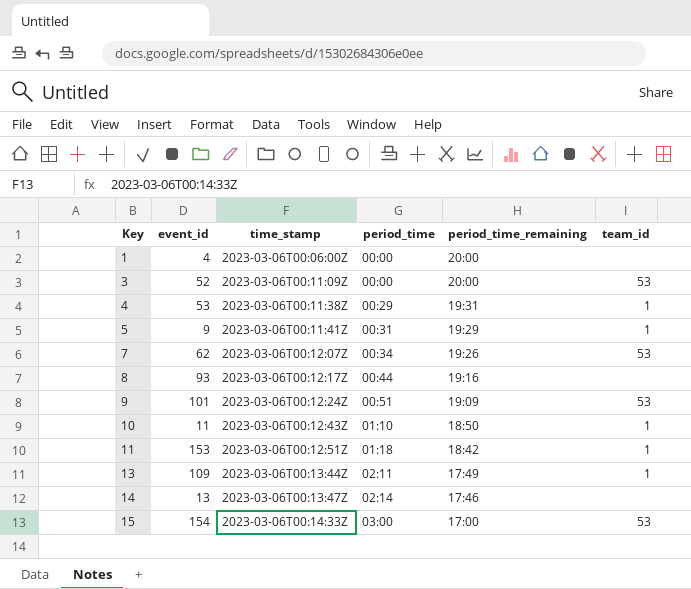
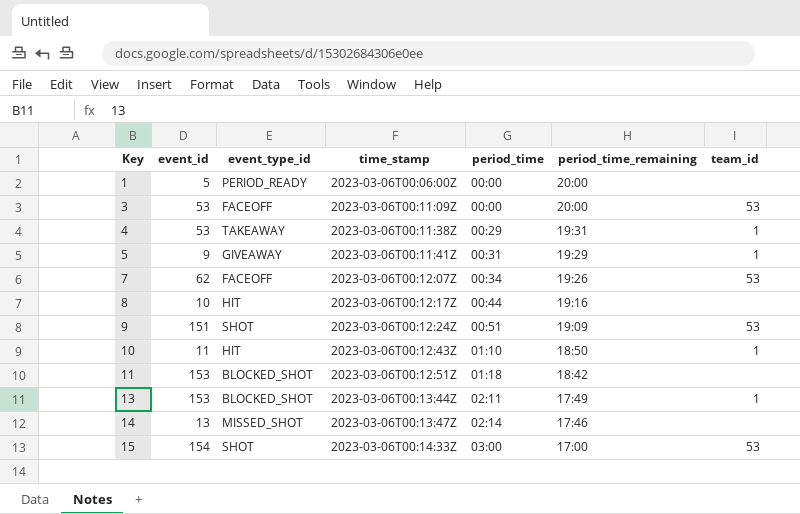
column event_type_id | position: none -> 3
1 | event_id: 4 -> 5
3 | event_id: 52 -> 53
8 | event_id: 93 -> 10
9 | event_id: 101 -> 151
11 | team_id: 1 -> none
13 | event_id: 109 -> 153

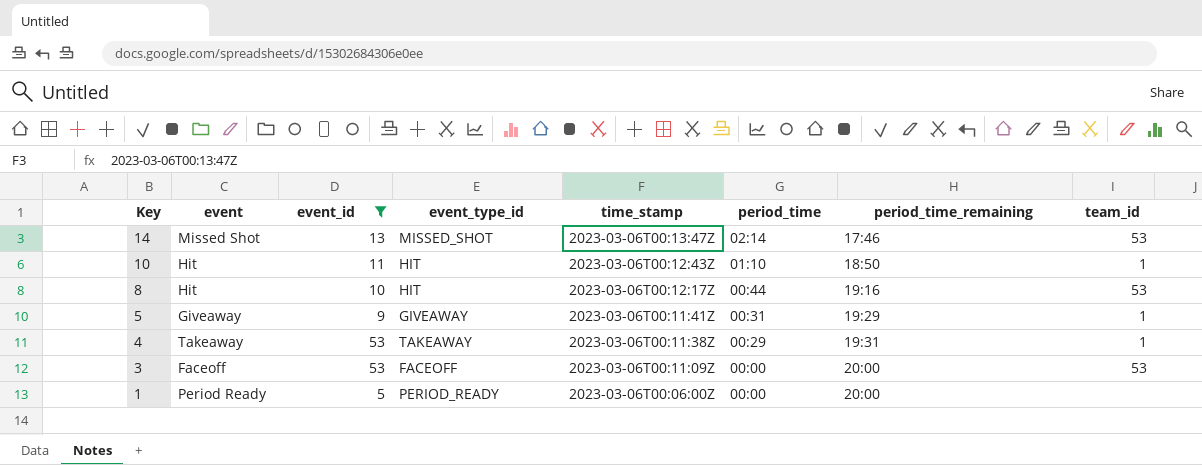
filter: none -> event_id <= 53
row order: Key ascending -> Key descending
column event | position: none -> 2
14 | team_id: none -> 53
8 | team_id: none -> 53

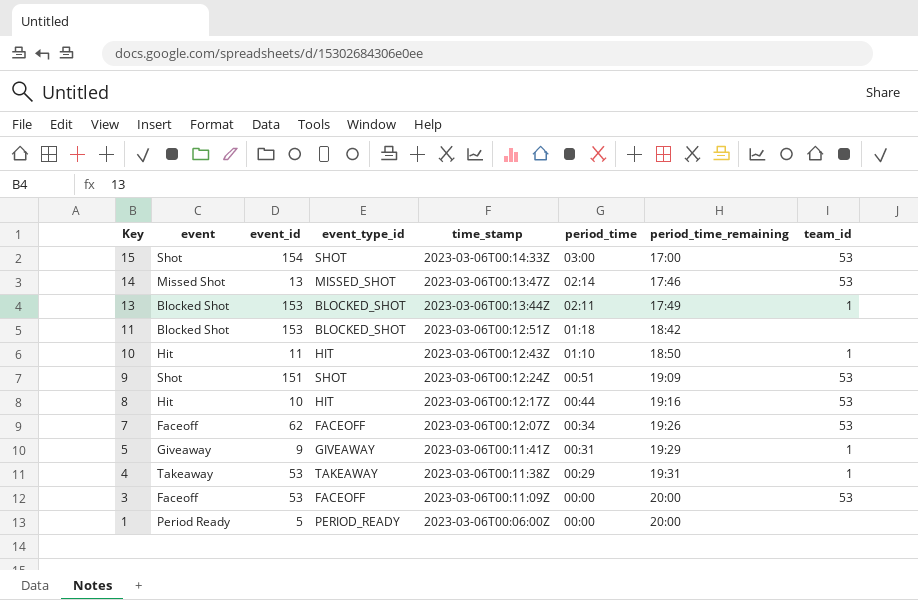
filter: event_id <= 53 -> none

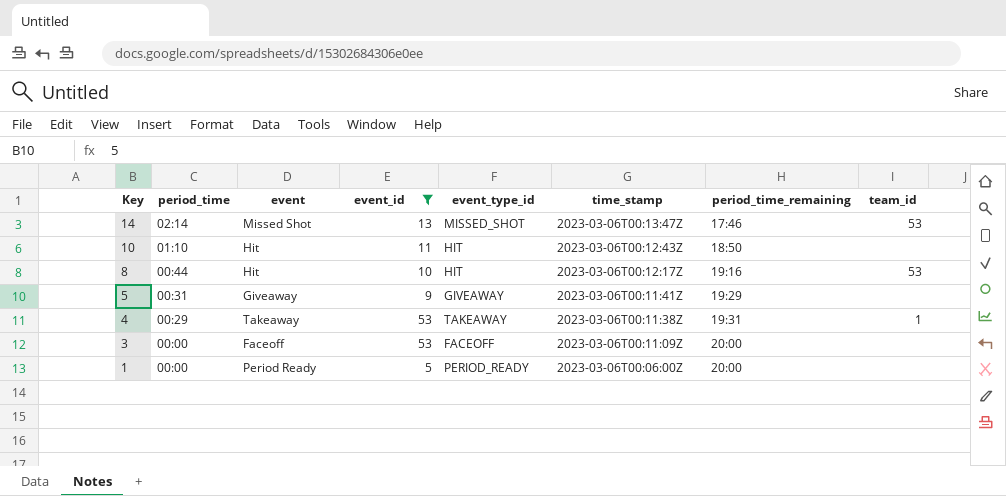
filter: none -> event_id <= 53
column period_time | position: 6 -> 2
10 | team_id: 1 -> none
5 | team_id: 1 -> none
3 | team_id: 53 -> none

